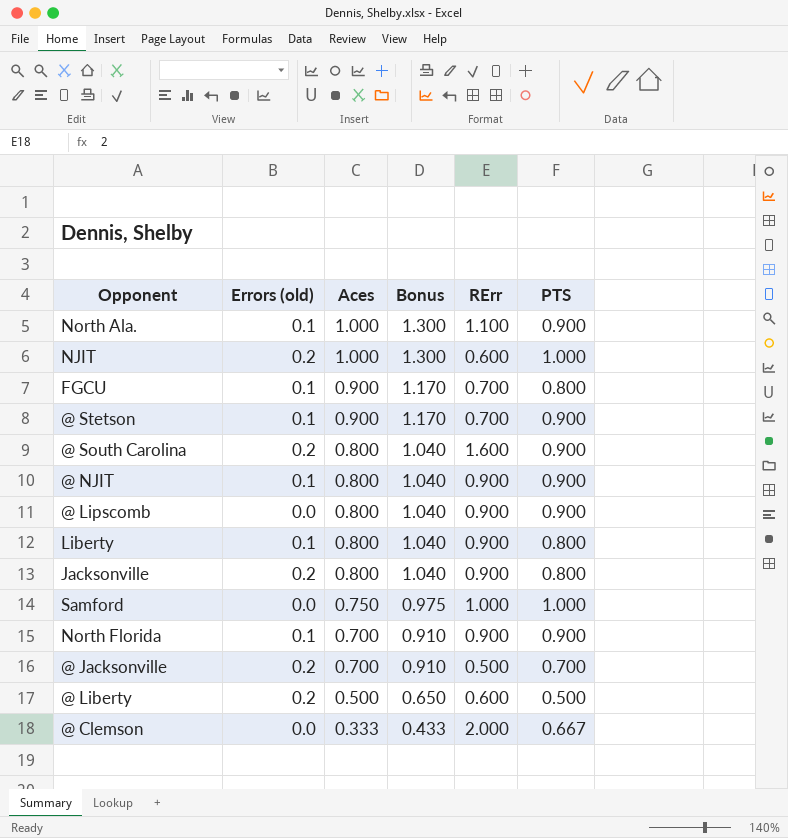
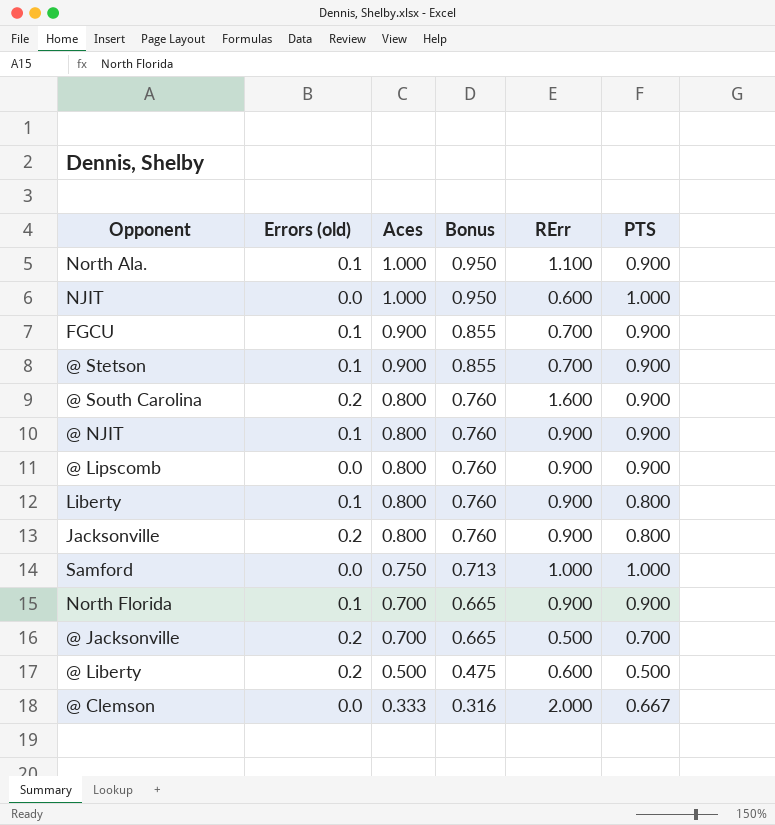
column Bonus | formula: [Aces] * 1.3 -> [Aces] * 0.95
NJIT | Errors (old): 0.2 -> 0.0
FGCU | PTS: 0.800 -> 0.900

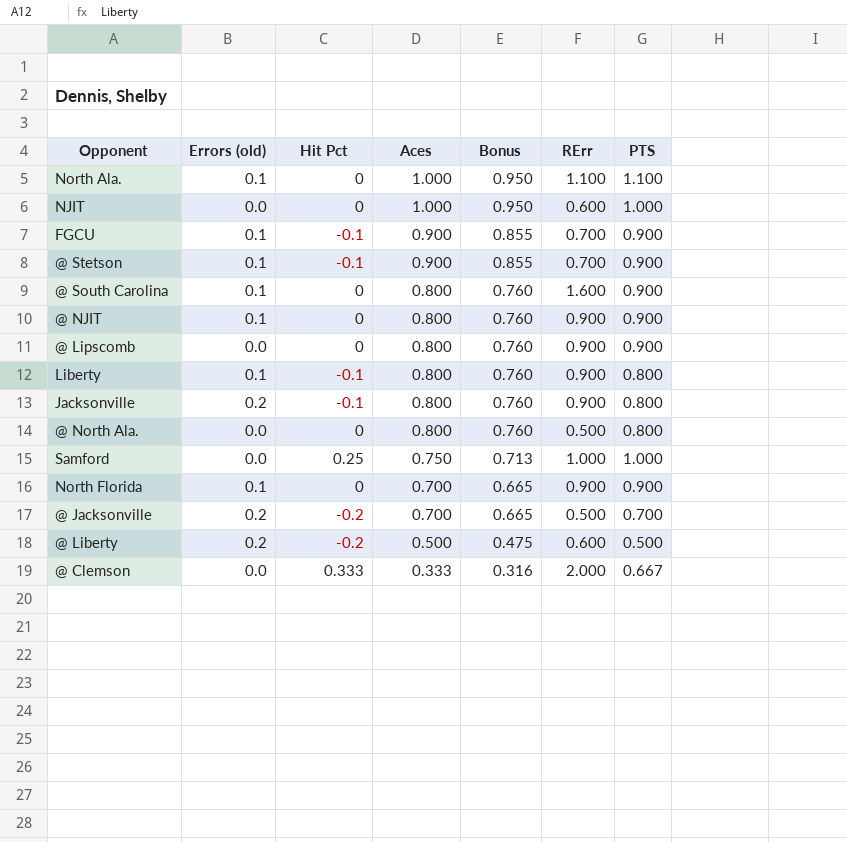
column Hit Pct | position: none -> 3
North Ala. | PTS: 0.900 -> 1.100
@ South Carolina | Errors (old): 0.2 -> 0.1
row @ North Ala.: none -> 0.0 | 0 | 0.800 | 0.760 | 0.500 | 0.800

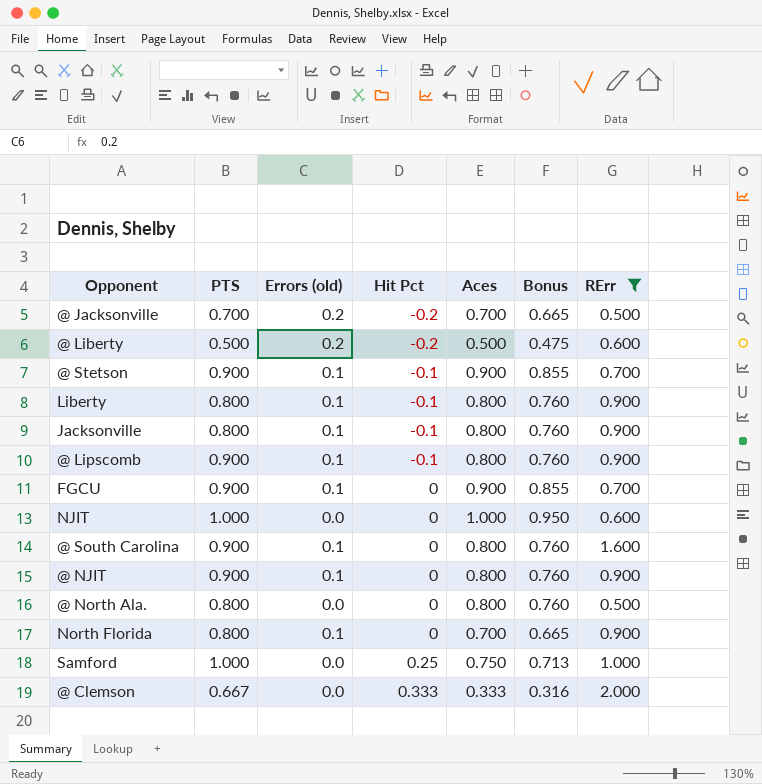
filter: none -> RErr != 1.100
row order: Aces descending -> Hit Pct ascending
column PTS | position: 7 -> 2
Jacksonville | Errors (old): 0.2 -> 0.1
@ Lipscomb | Errors (old): 0.0 -> 0.1
@ Lipscomb | Hit Pct: 0 -> -0.1
FGCU | Hit Pct: -0.1 -> 0
North Florida | PTS: 0.900 -> 0.800

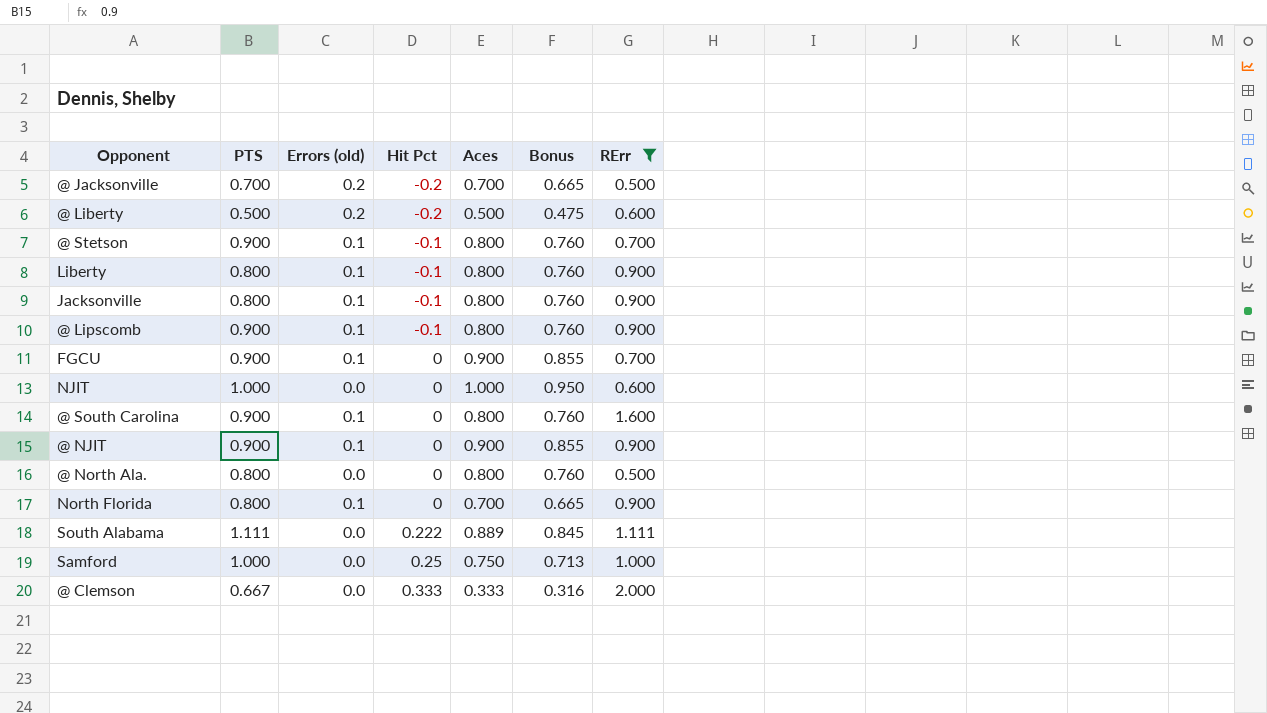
@ Stetson | Aces: 0.900 -> 0.800
@ Stetson | Bonus: 0.855 -> 0.760
@ NJIT | Aces: 0.800 -> 0.900
@ NJIT | Bonus: 0.760 -> 0.855
row South Alabama: none -> 1.111 | 0.0 | 0.222 | 0.889 | 0.845 | 1.111

